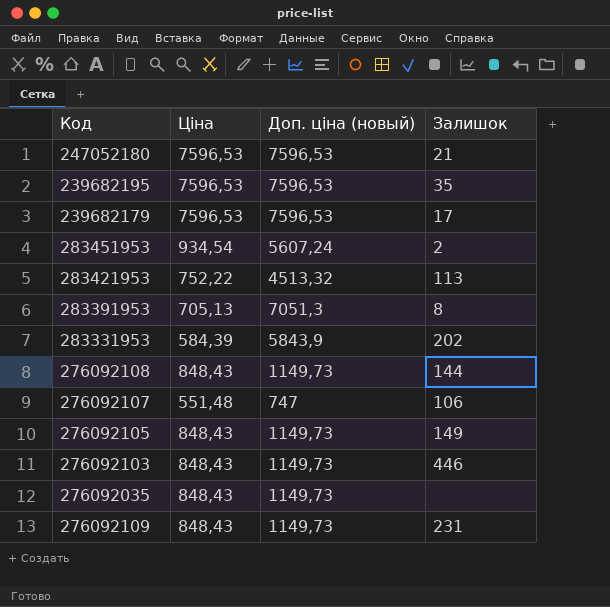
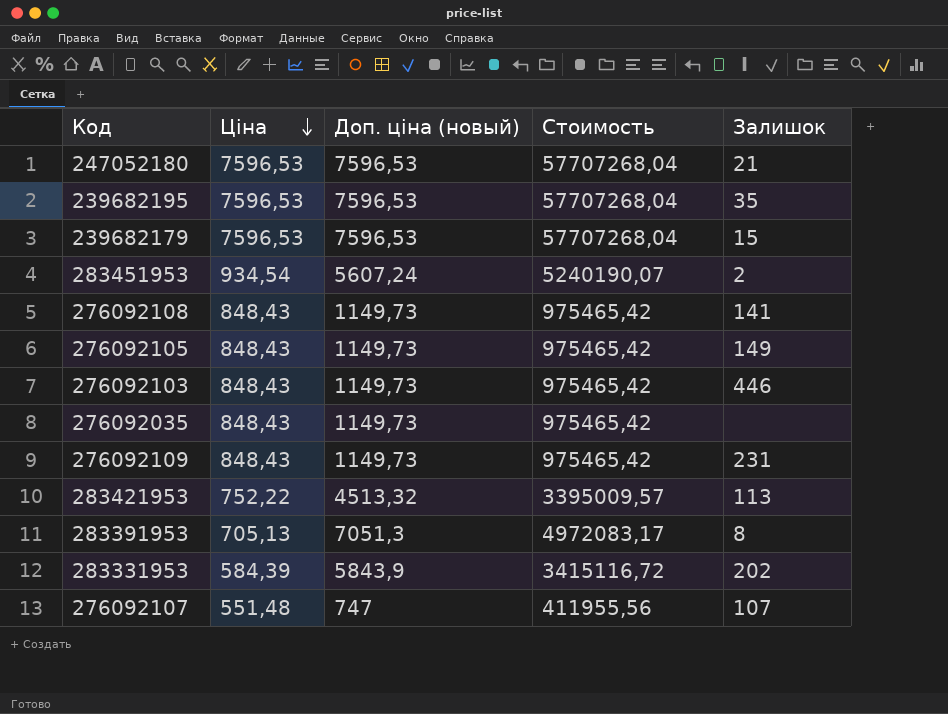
row order: none -> Ціна descending
column Стоимость | formula: none -> [Ціна] * [Доп. ціна (новый)]
239682179 | Залишок: 17 -> 15
276092108 | Залишок: 144 -> 141
276092107 | Залишок: 106 -> 107

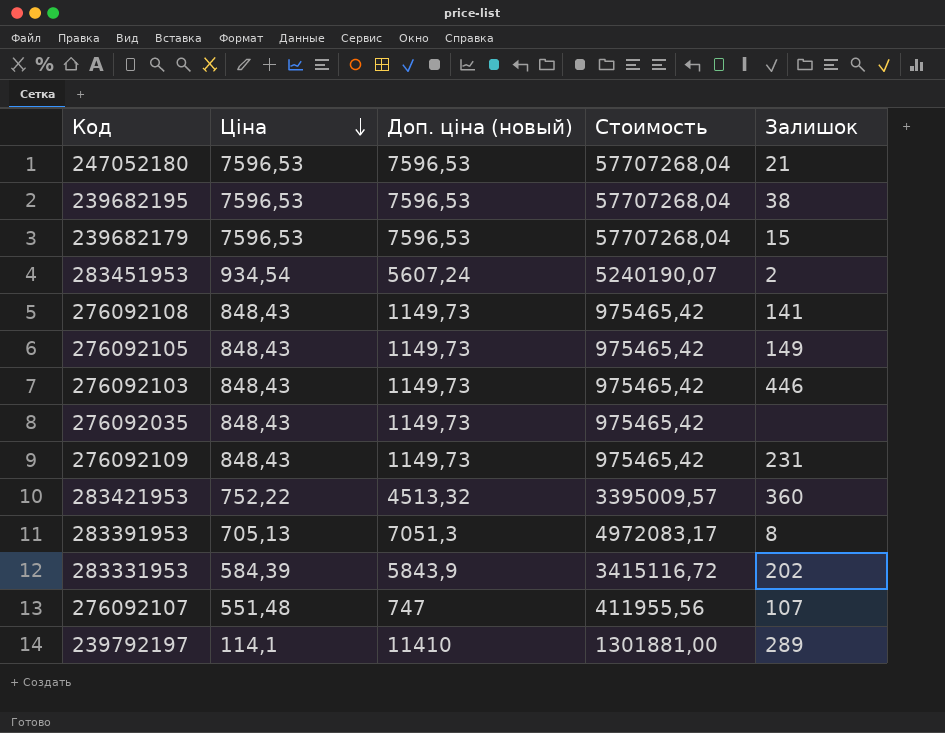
239682195 | Залишок: 35 -> 38
283421953 | Залишок: 113 -> 360
row 239792197: none -> 114,1 | 11410 | 1301881,00 | 289

